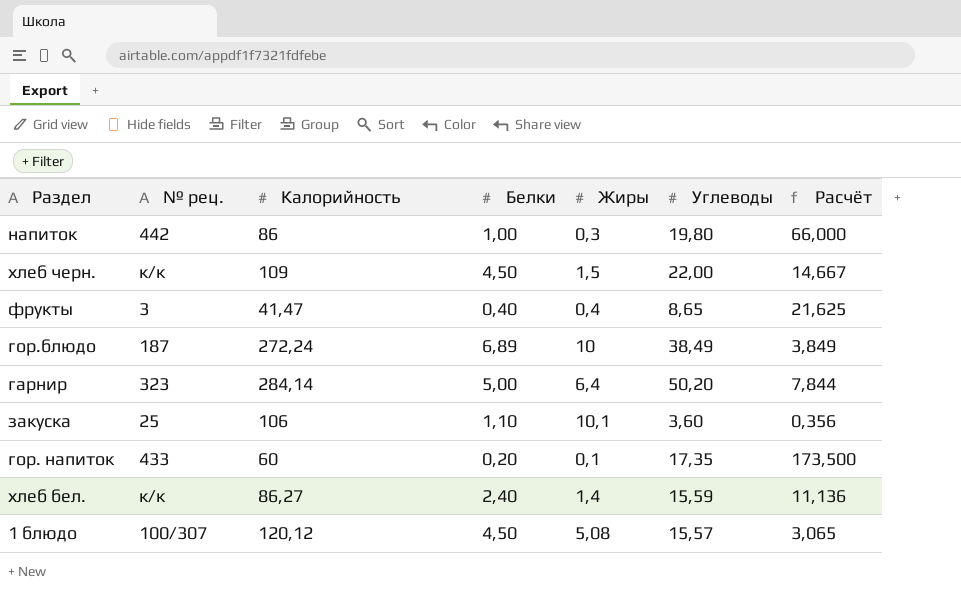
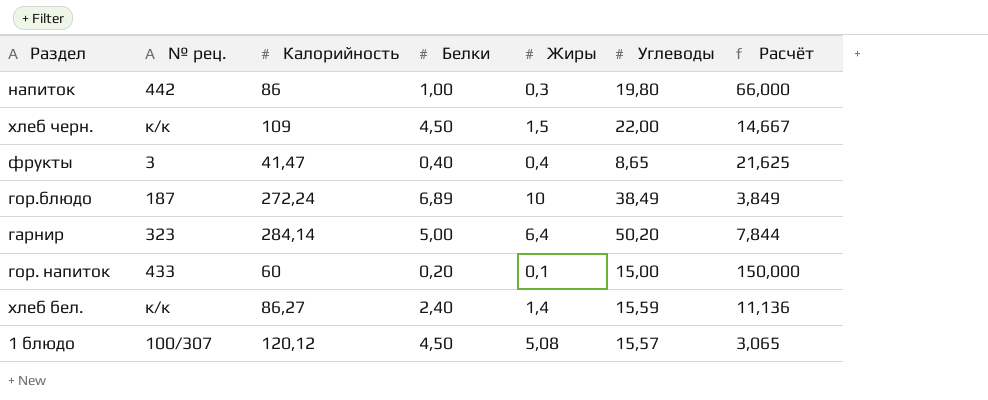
row закуска: 25 | 106 | 1,10 | 10,1 | 3,60 | 0,356 -> none
гор. напиток | Углеводы: 17,35 -> 15,00
гор. напиток | Расчёт: 173,500 -> 150,000

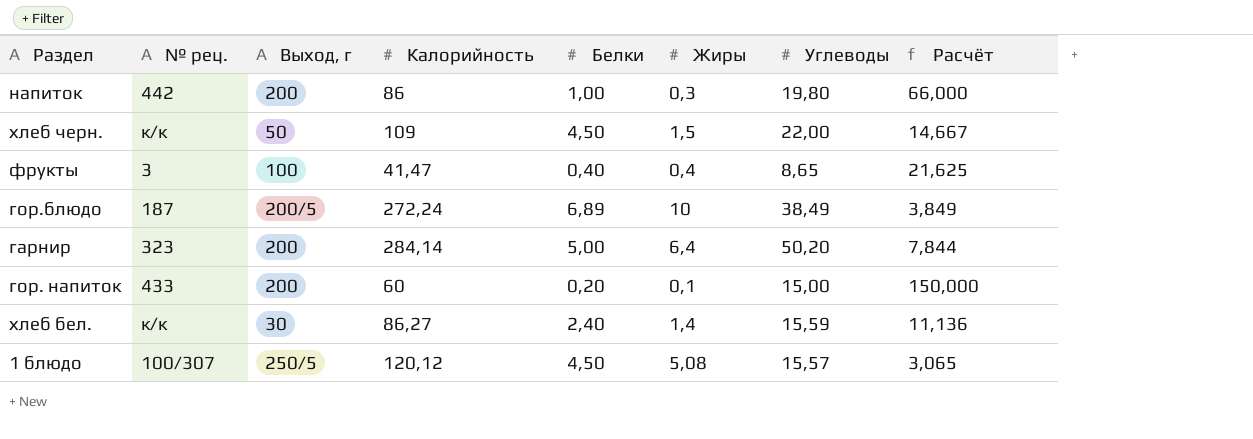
column Выход, г | position: none -> 3

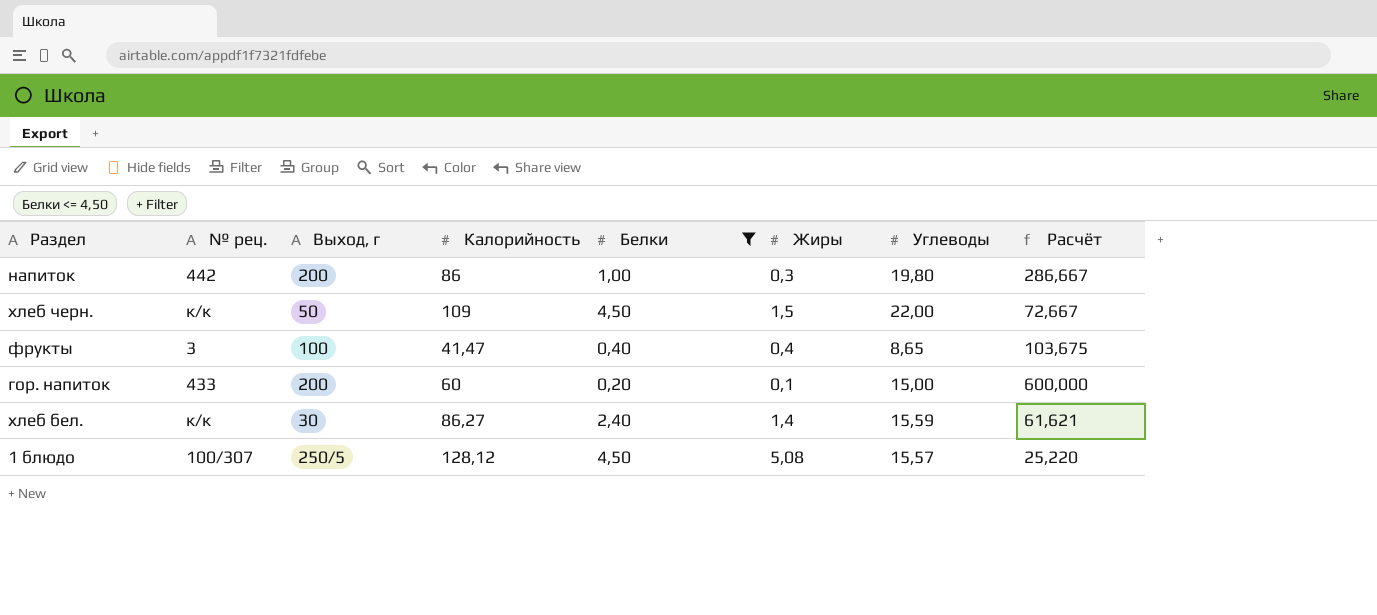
filter: none -> Белки <= 4,50
column Расчёт | formula: [Углеводы] / [Жиры] -> [Калорийность] / [Жиры]
1 блюдо | Калорийность: 120,12 -> 128,12

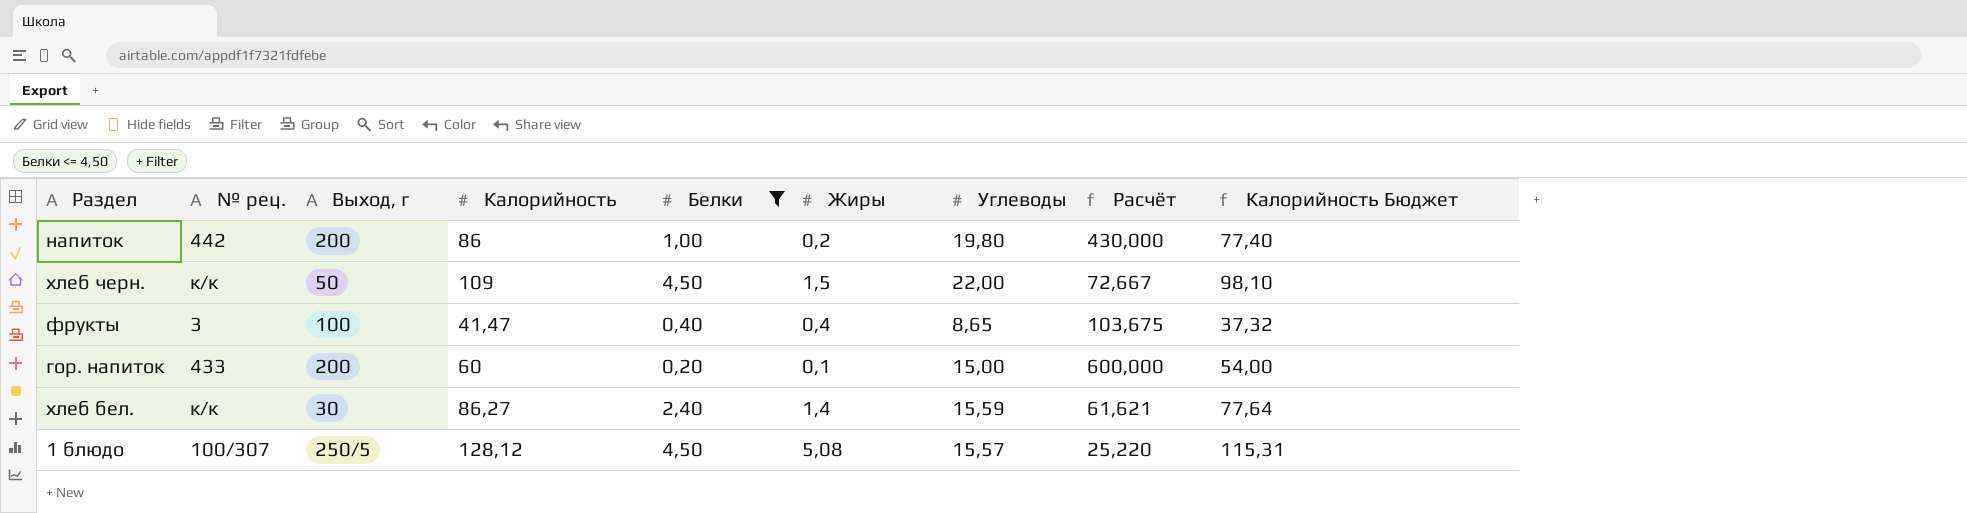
column Калорийность Бюджет | formula: none -> [Калорийность] * 0,9
напиток | Жиры: 0,3 -> 0,2
напиток | Расчёт: 286,667 -> 430,000

